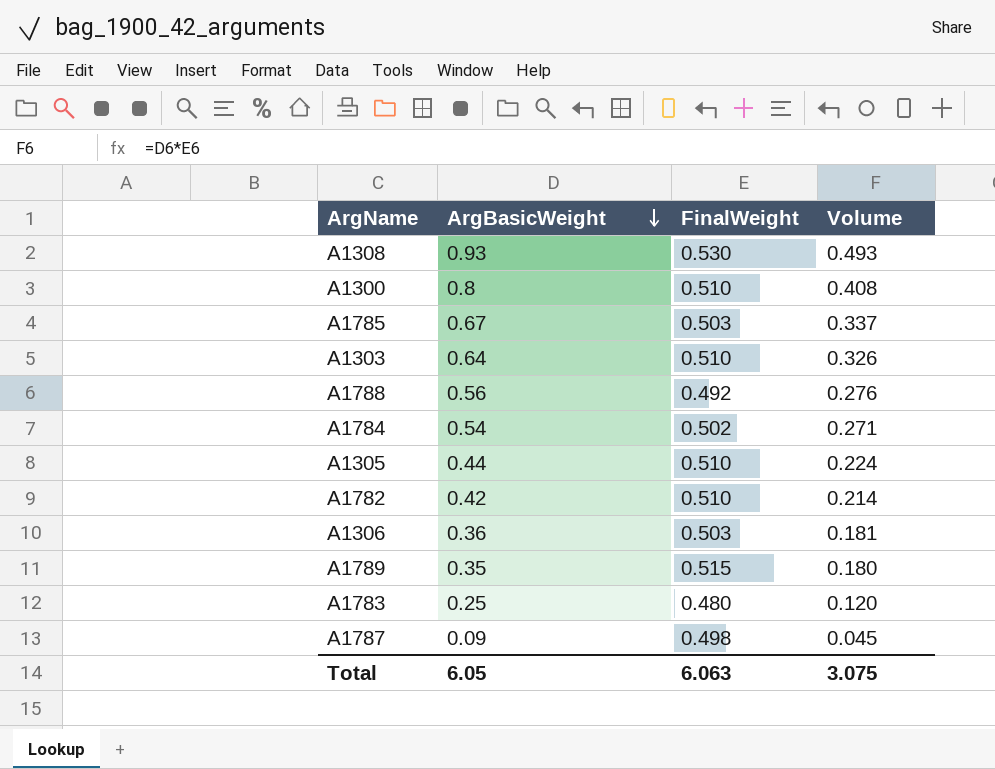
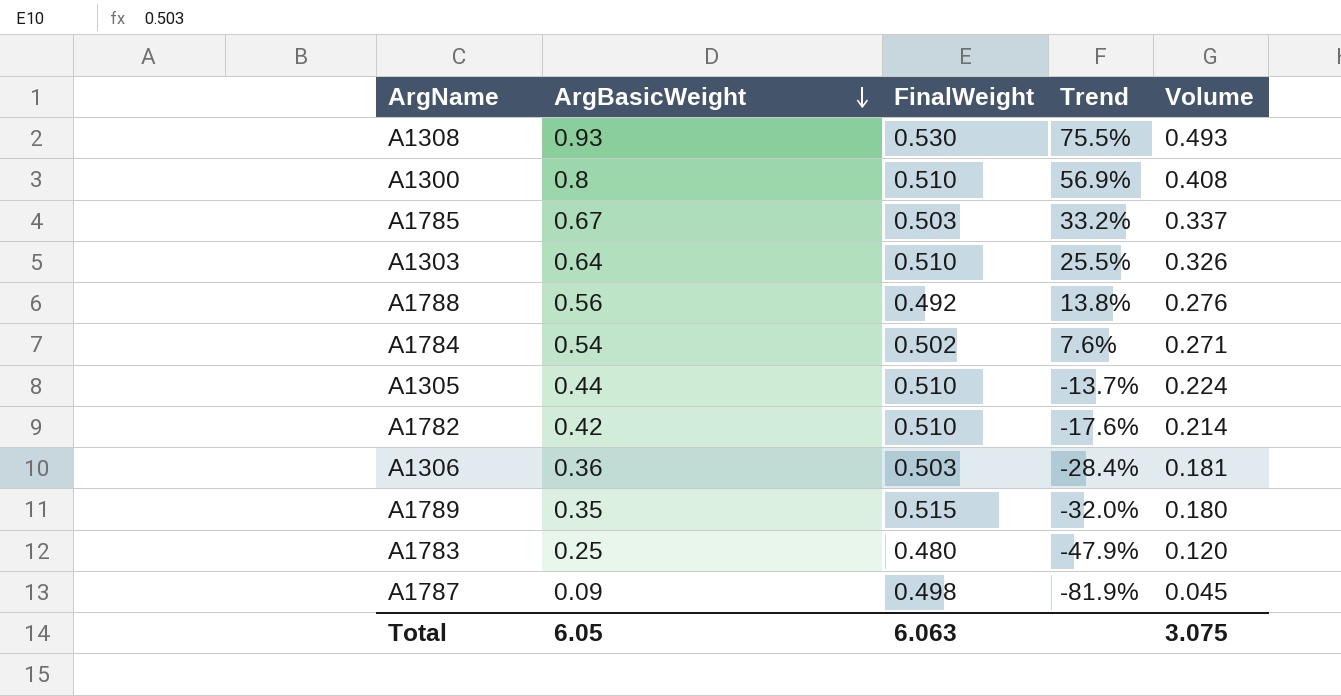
column Trend | formula: none -> ([ArgBasicWeight] - [FinalWeight]) / [FinalWeight]

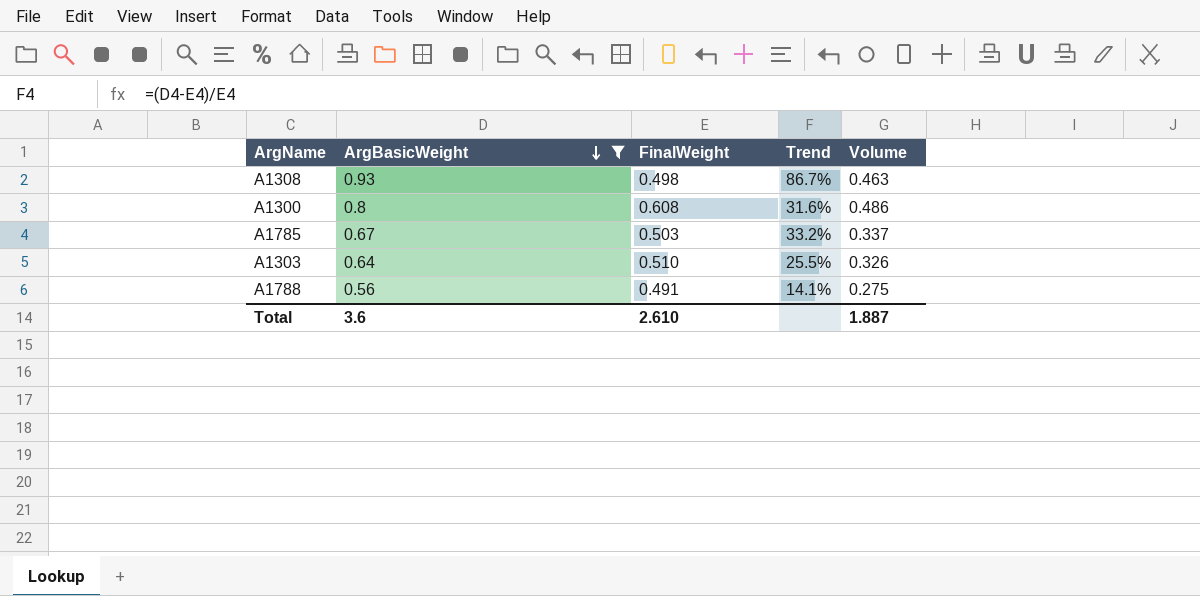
filter: none -> ArgBasicWeight >= 0.56
A1308 | FinalWeight: 0.530 -> 0.498
A1308 | Trend: 75.5% -> 86.7%
A1308 | Volume: 0.493 -> 0.463
A1300 | FinalWeight: 0.510 -> 0.608
A1300 | Trend: 56.9% -> 31.6%
A1300 | Volume: 0.408 -> 0.486
A1788 | FinalWeight: 0.492 -> 0.491
A1788 | Trend: 13.8% -> 14.1%
A1788 | Volume: 0.276 -> 0.275
Total | ArgBasicWeight: 6.05 -> 3.6
Total | FinalWeight: 6.063 -> 2.610
Total | Volume: 3.075 -> 1.887

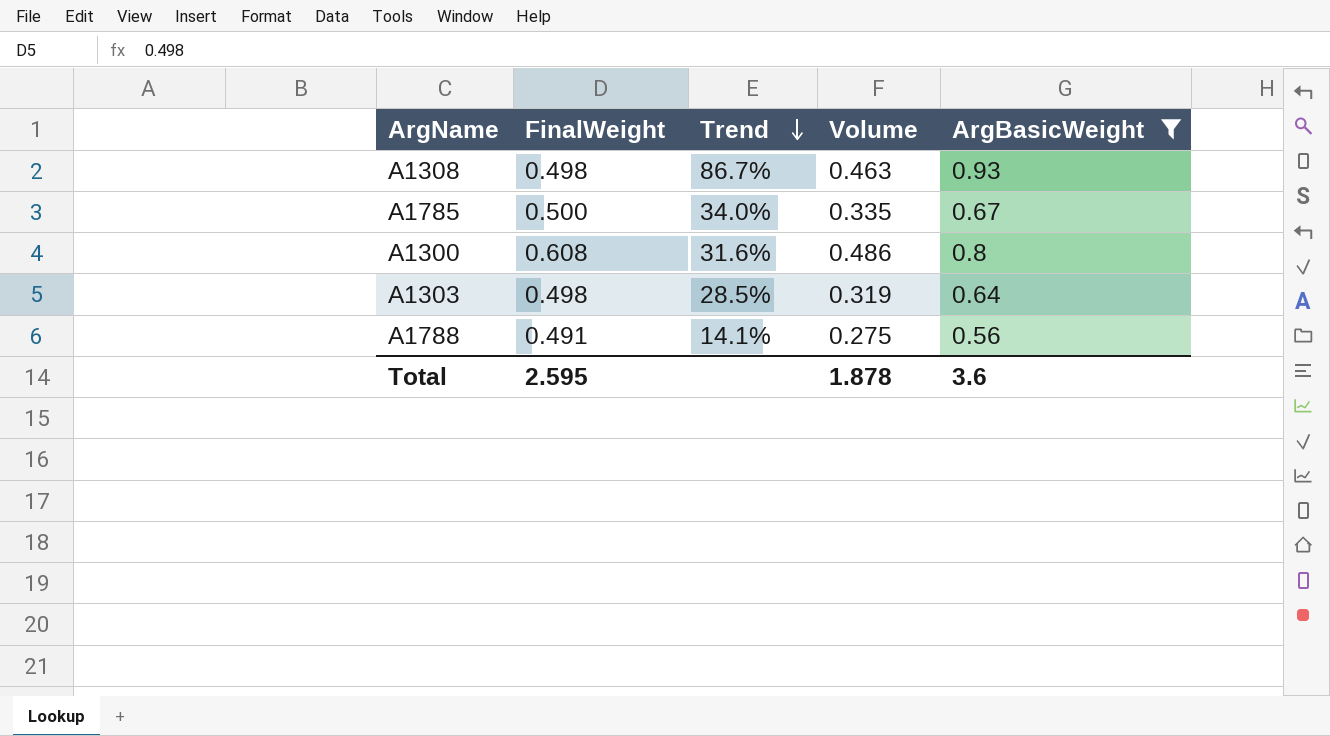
row order: ArgBasicWeight descending -> Trend descending
column ArgBasicWeight | position: 2 -> 5
A1785 | FinalWeight: 0.503 -> 0.500
A1785 | Trend: 33.2% -> 34.0%
A1785 | Volume: 0.337 -> 0.335
A1303 | FinalWeight: 0.510 -> 0.498
A1303 | Trend: 25.5% -> 28.5%
A1303 | Volume: 0.326 -> 0.319
Total | FinalWeight: 2.610 -> 2.595
Total | Volume: 1.887 -> 1.878

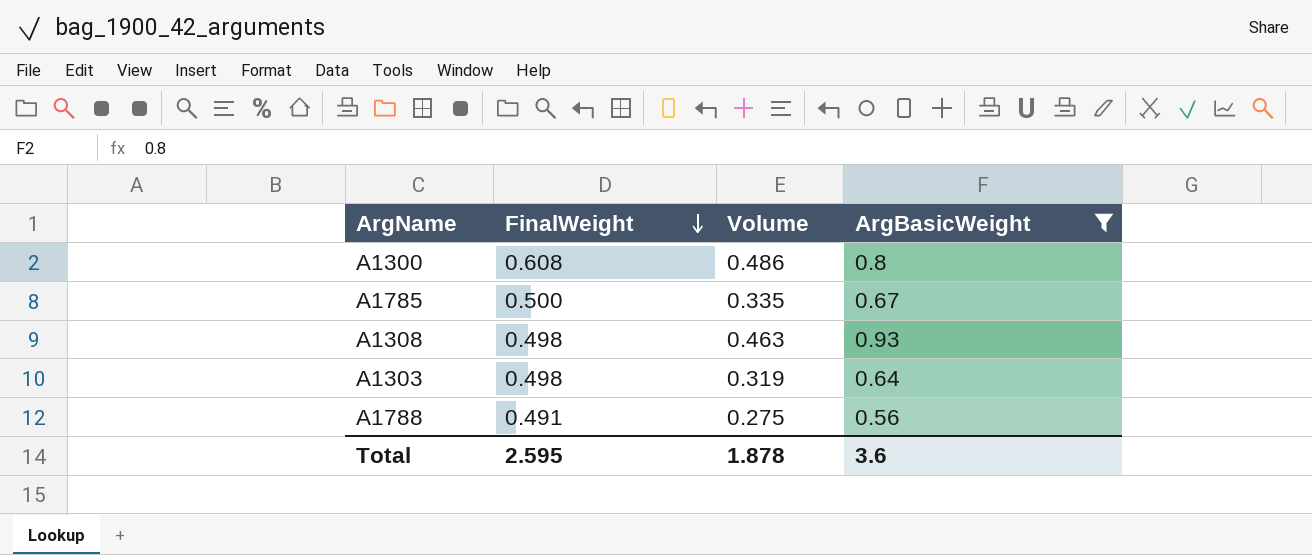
row order: Trend descending -> FinalWeight descending
column Trend | formula: ([ArgBasicWeight] - [FinalWeight]) / [FinalWeight] -> none

